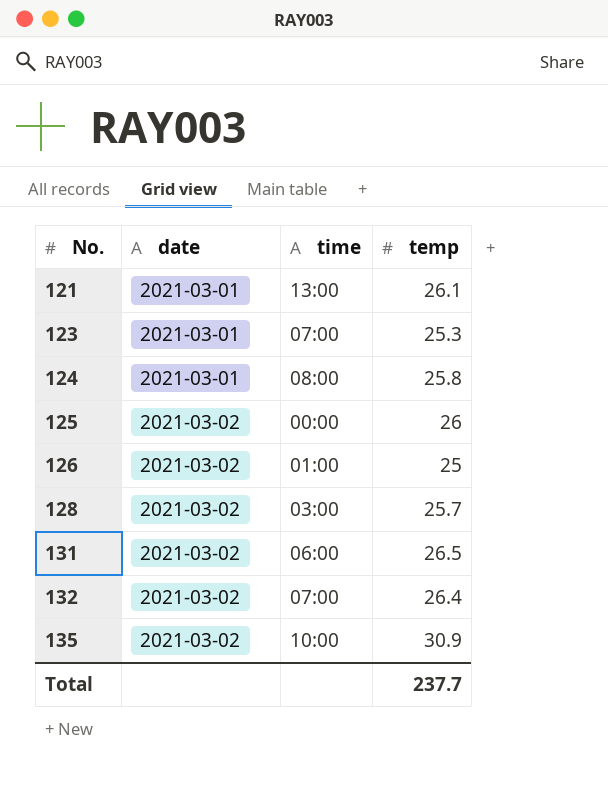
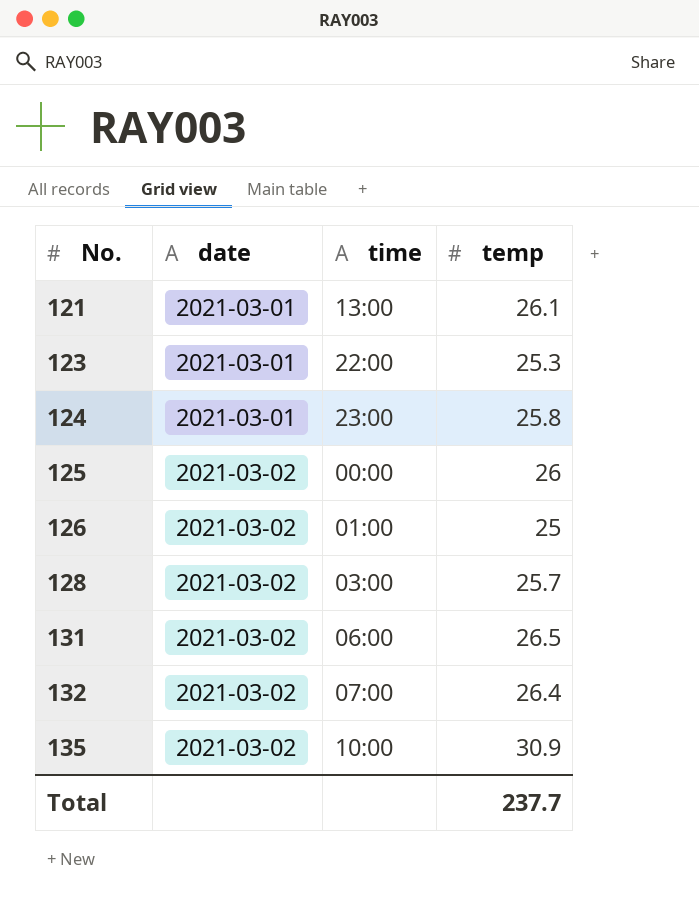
123 | time: 07:00 -> 22:00
124 | time: 08:00 -> 23:00

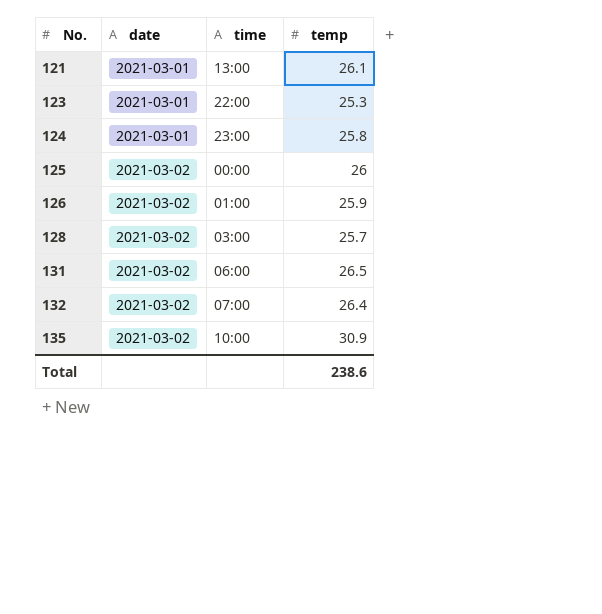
126 | temp: 25 -> 25.9
Total | temp: 237.7 -> 238.6

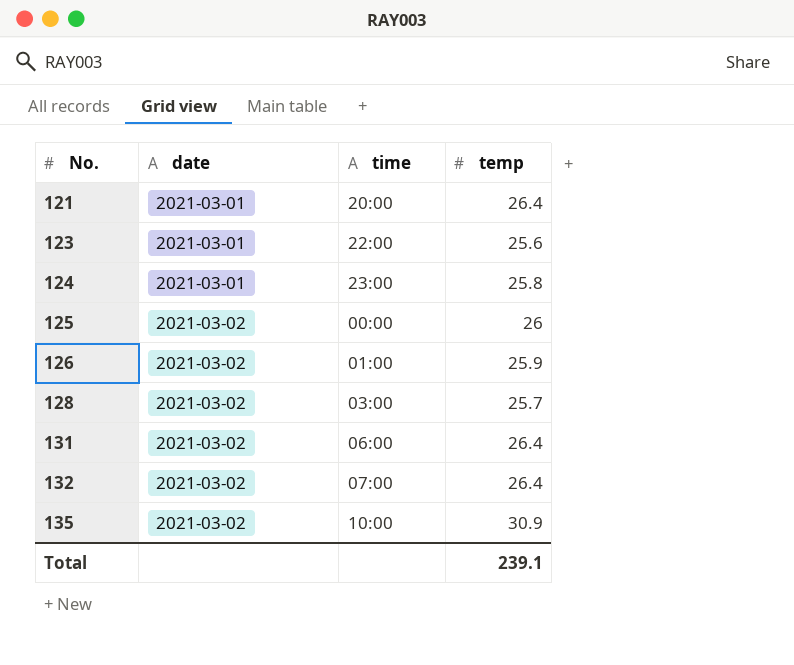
121 | time: 13:00 -> 20:00
121 | temp: 26.1 -> 26.4
123 | temp: 25.3 -> 25.6
131 | temp: 26.5 -> 26.4
Total | temp: 238.6 -> 239.1

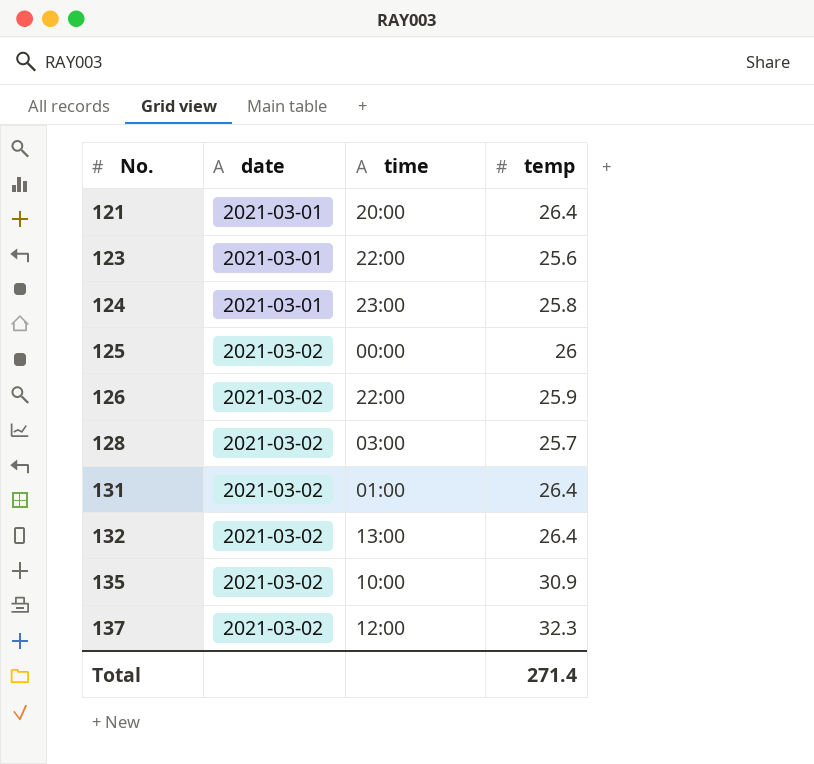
126 | time: 01:00 -> 22:00
131 | time: 06:00 -> 01:00
132 | time: 07:00 -> 13:00
row 137: none -> 2021-03-02 | 12:00 | 32.3
Total | temp: 239.1 -> 271.4

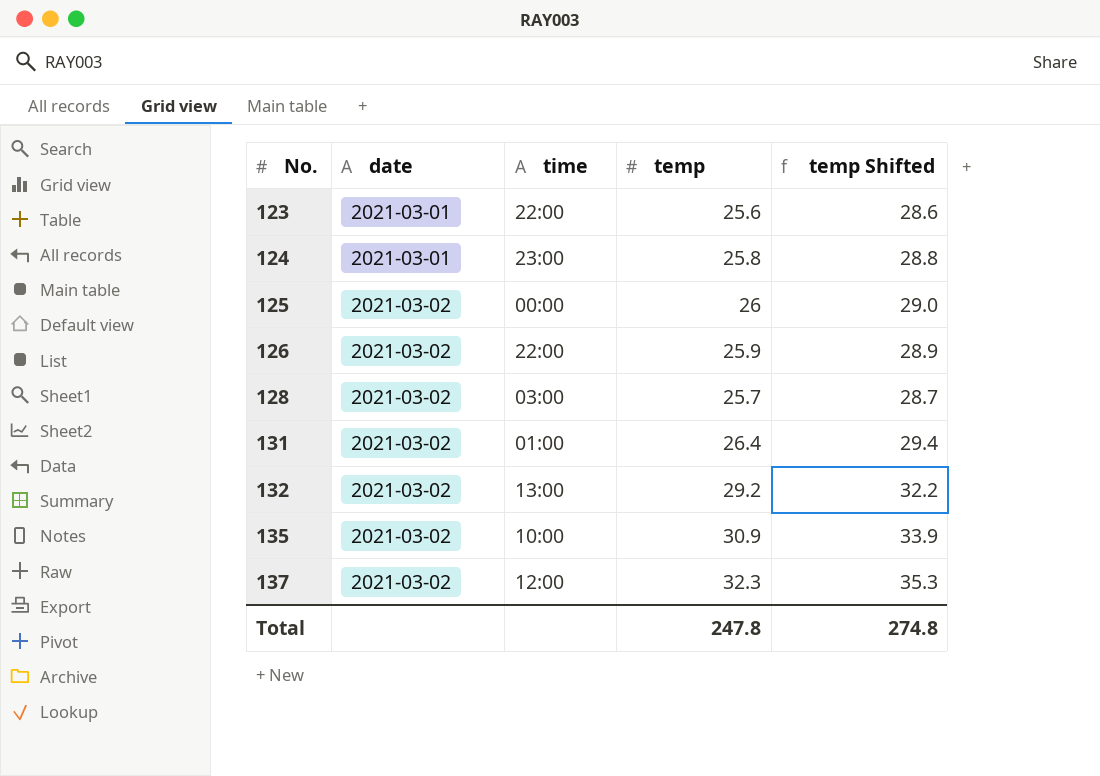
column temp Shifted | formula: none -> [temp] + 3
row 121: 2021-03-01 | 20:00 | 26.4 -> none
132 | temp: 26.4 -> 29.2
Total | temp: 271.4 -> 247.8

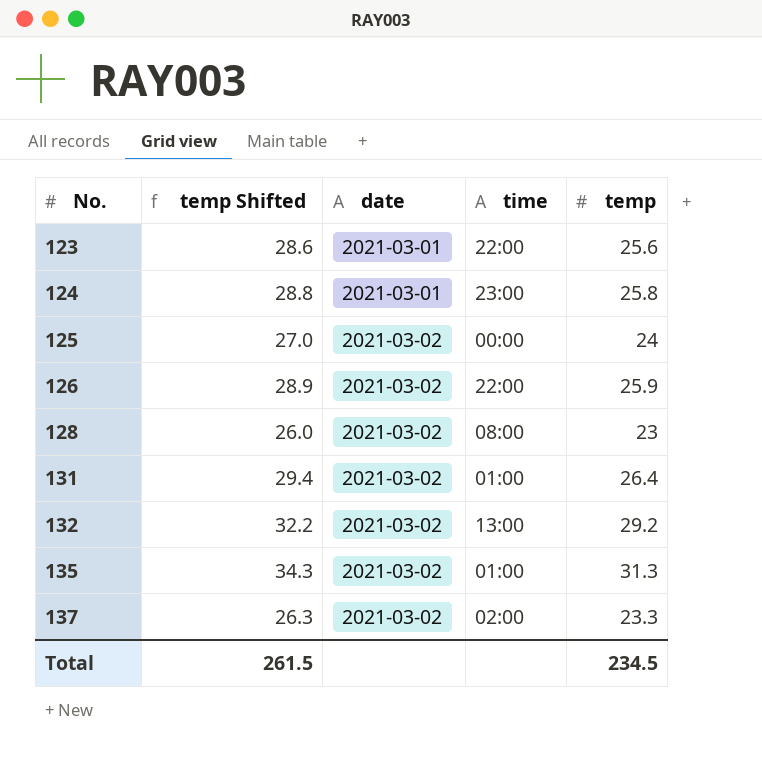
column temp Shifted | position: 5 -> 2
125 | temp Shifted: 29.0 -> 27.0
125 | temp: 26 -> 24
128 | temp Shifted: 28.7 -> 26.0
128 | time: 03:00 -> 08:00
128 | temp: 25.7 -> 23
135 | temp Shifted: 33.9 -> 34.3
135 | time: 10:00 -> 01:00
135 | temp: 30.9 -> 31.3
137 | temp Shifted: 35.3 -> 26.3
137 | time: 12:00 -> 02:00
137 | temp: 32.3 -> 23.3
Total | temp Shifted: 274.8 -> 261.5
Total | temp: 247.8 -> 234.5

